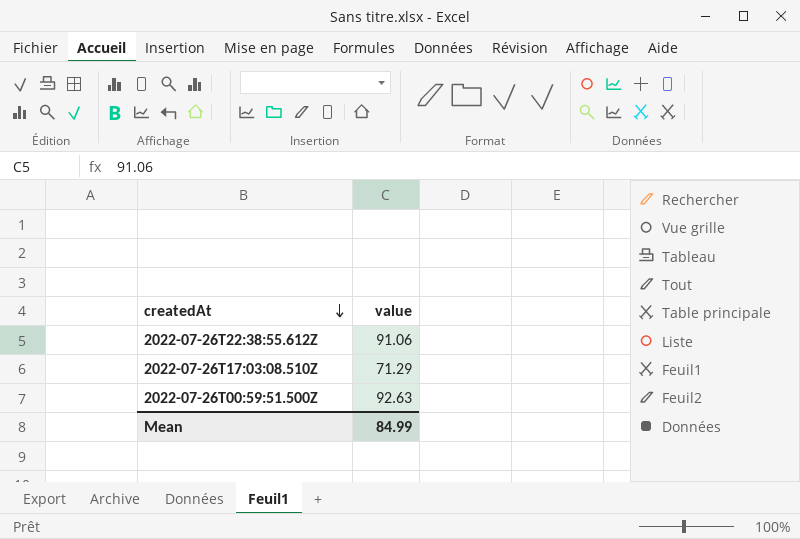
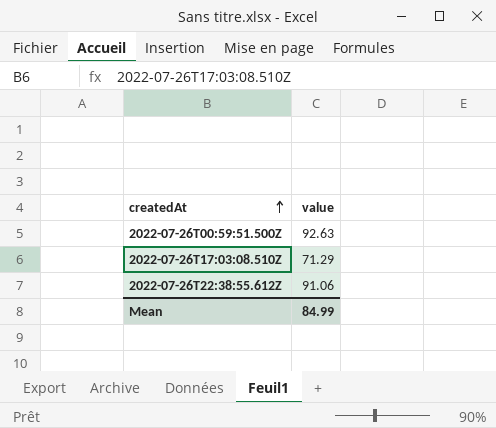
row order: createdAt descending -> createdAt ascending

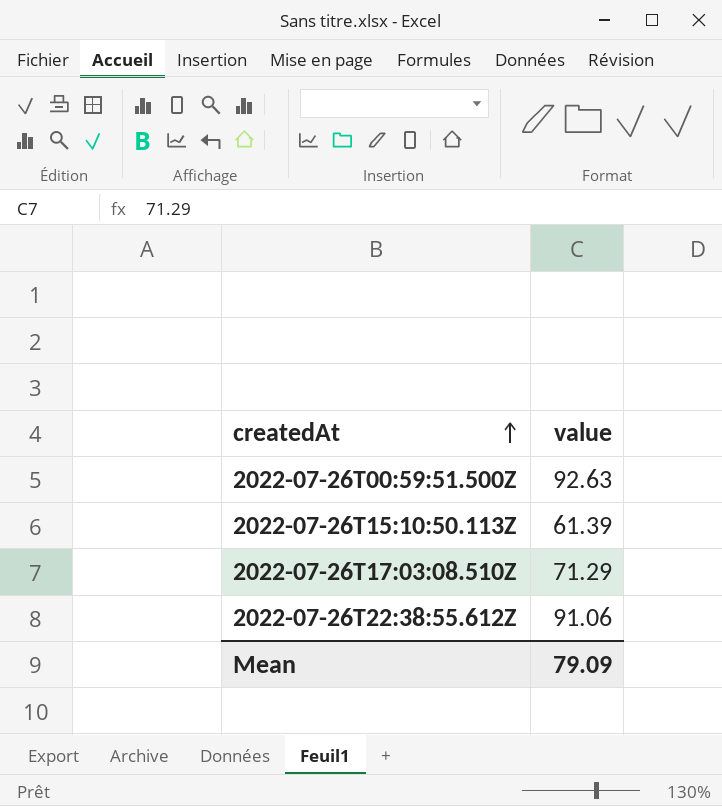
row 2022-07-26T15:10:50.113Z: none -> 61.39
Mean | value: 84.99 -> 79.09

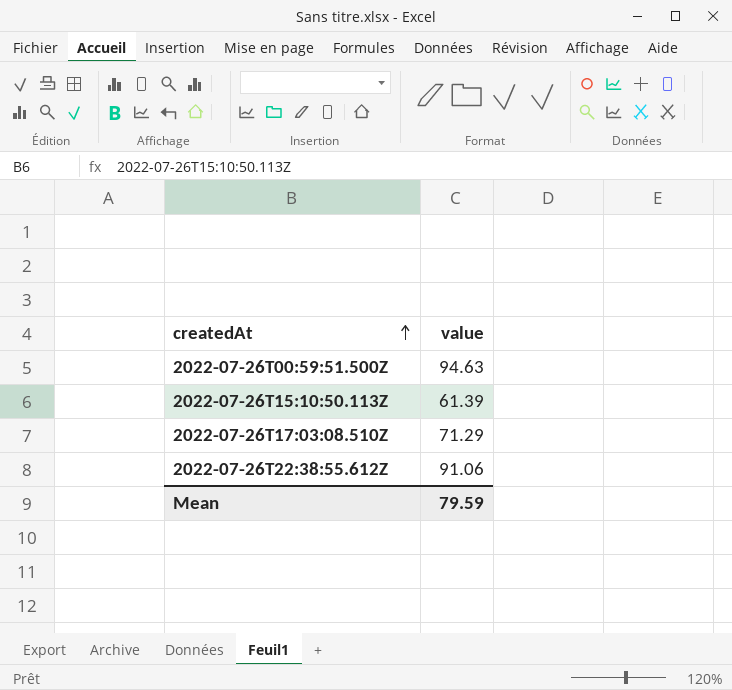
2022-07-26T00:59:51.500Z | value: 92.63 -> 94.63
Mean | value: 79.09 -> 79.59

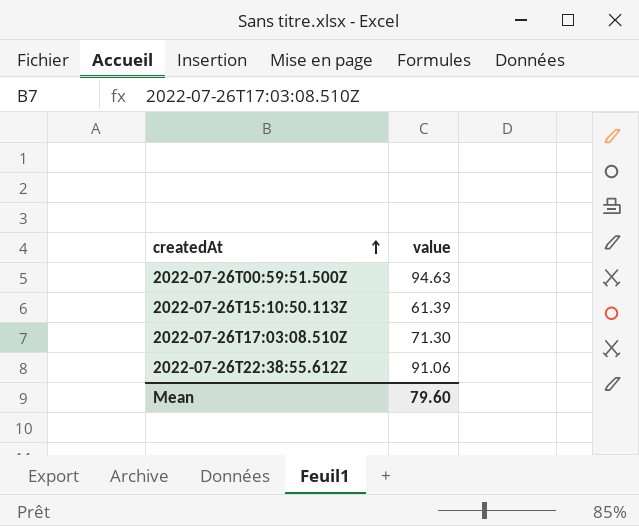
2022-07-26T17:03:08.510Z | value: 71.29 -> 71.30
Mean | value: 79.59 -> 79.60

